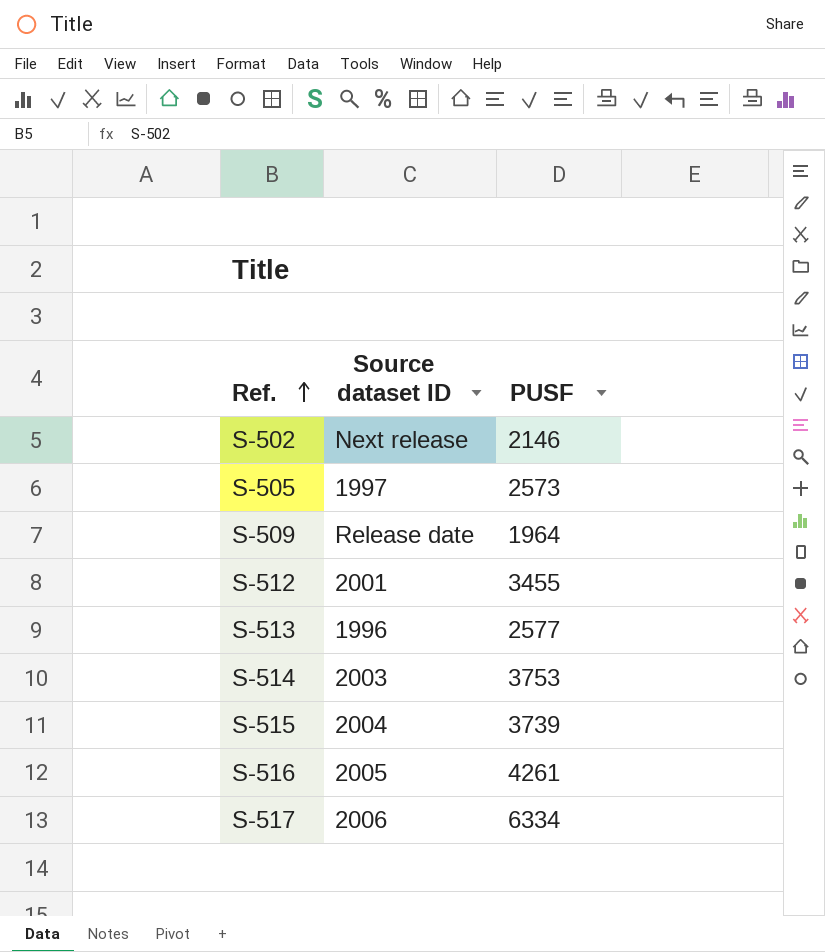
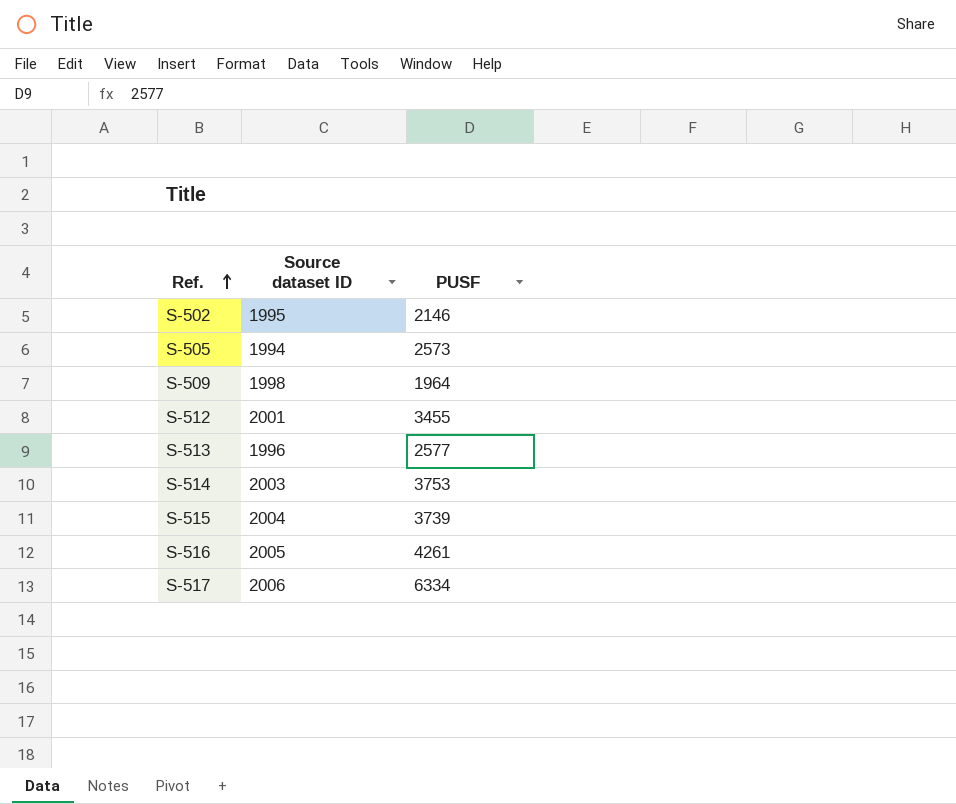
S-502 | Source dataset ID: Next release -> 1995
S-505 | Source dataset ID: 1997 -> 1994
S-509 | Source dataset ID: Release date -> 1998

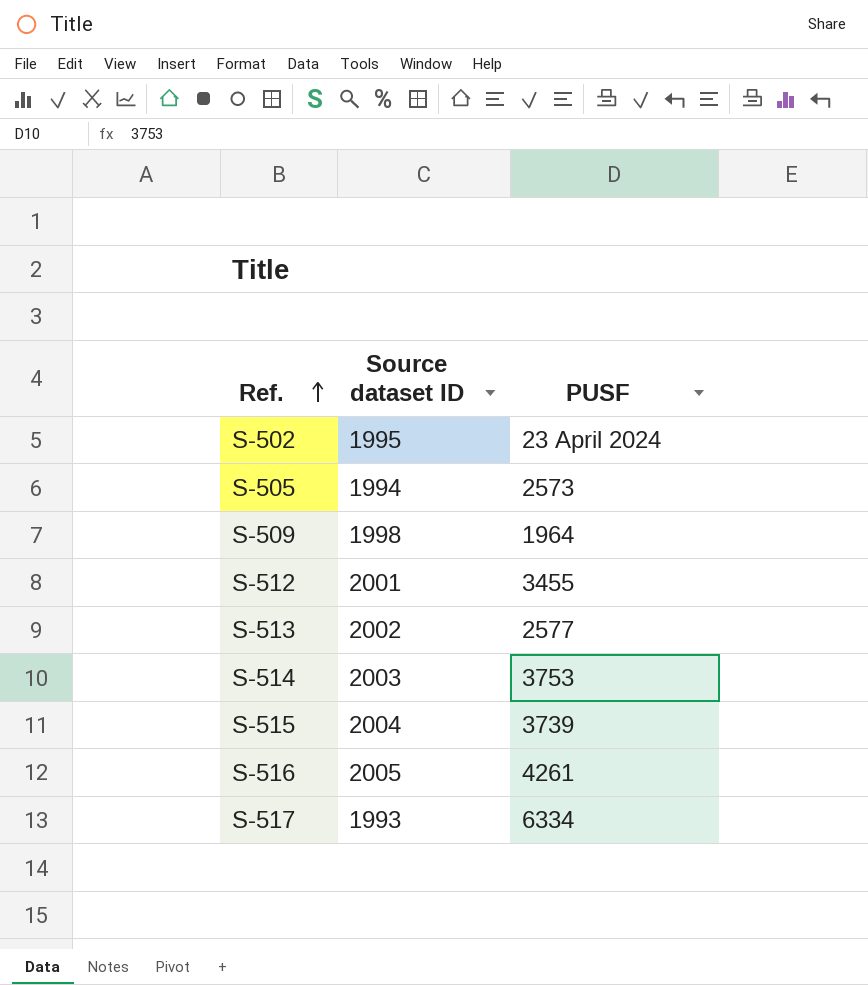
S-502 | PUSF: 2146 -> 23 April 2024
S-513 | Source dataset ID: 1996 -> 2002
S-517 | Source dataset ID: 2006 -> 1993

